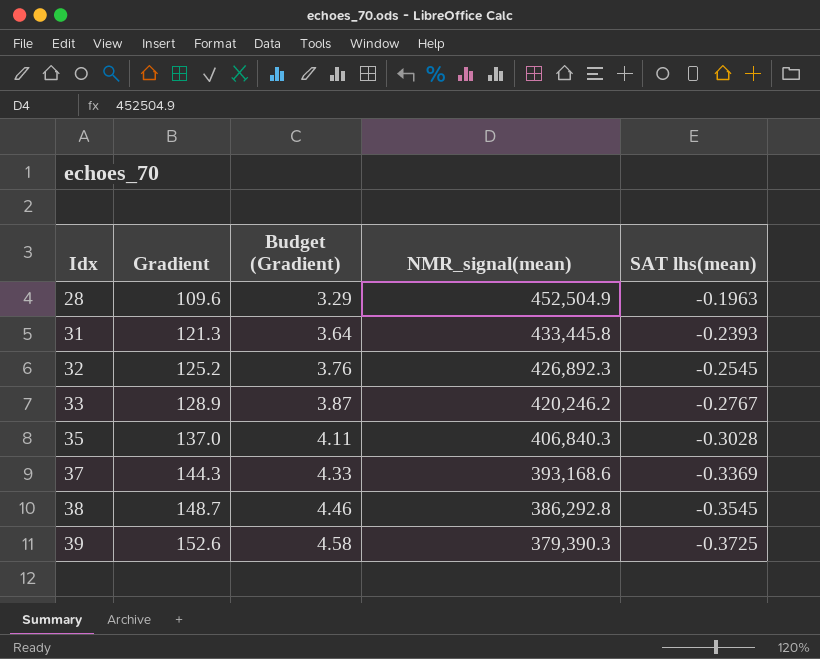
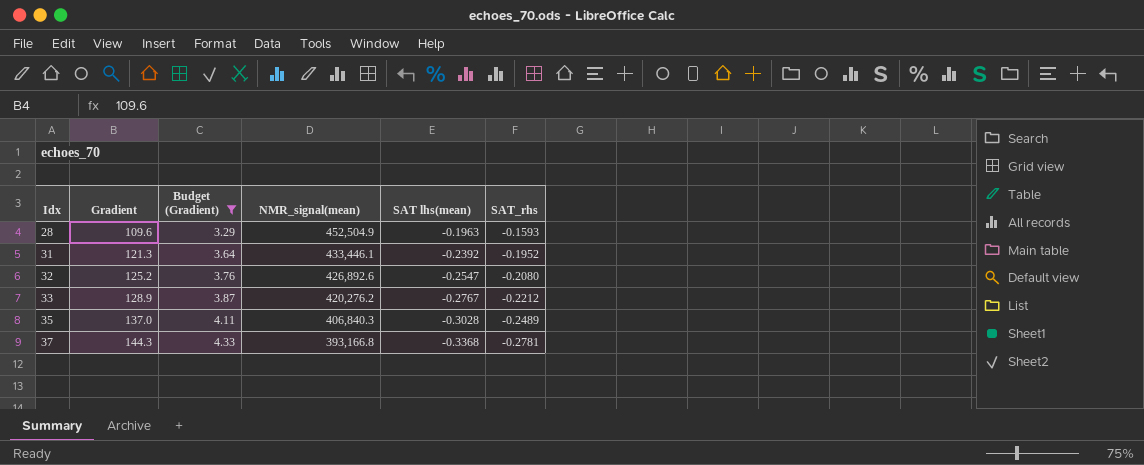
filter: none -> Budget (Gradient) <= 4.33
column SAT_rhs | position: none -> 6
31 | NMR_signal(mean): 433,445.8 -> 433,446.1
31 | SAT lhs(mean): -0.2393 -> -0.2392
32 | NMR_signal(mean): 426,892.3 -> 426,892.6
32 | SAT lhs(mean): -0.2545 -> -0.2547
33 | NMR_signal(mean): 420,246.2 -> 420,276.2
37 | NMR_signal(mean): 393,168.6 -> 393,166.8
37 | SAT lhs(mean): -0.3369 -> -0.3368

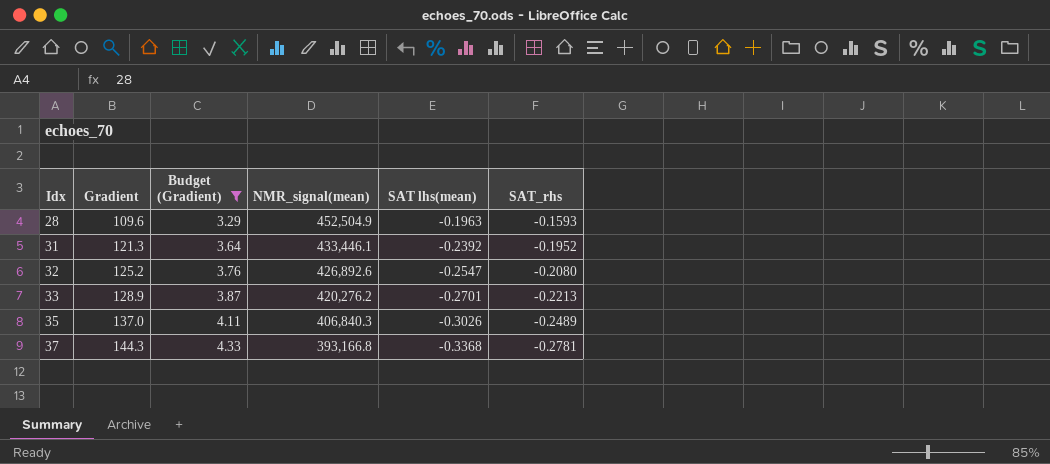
33 | SAT lhs(mean): -0.2767 -> -0.2701
33 | SAT_rhs: -0.2212 -> -0.2213
35 | SAT lhs(mean): -0.3028 -> -0.3026

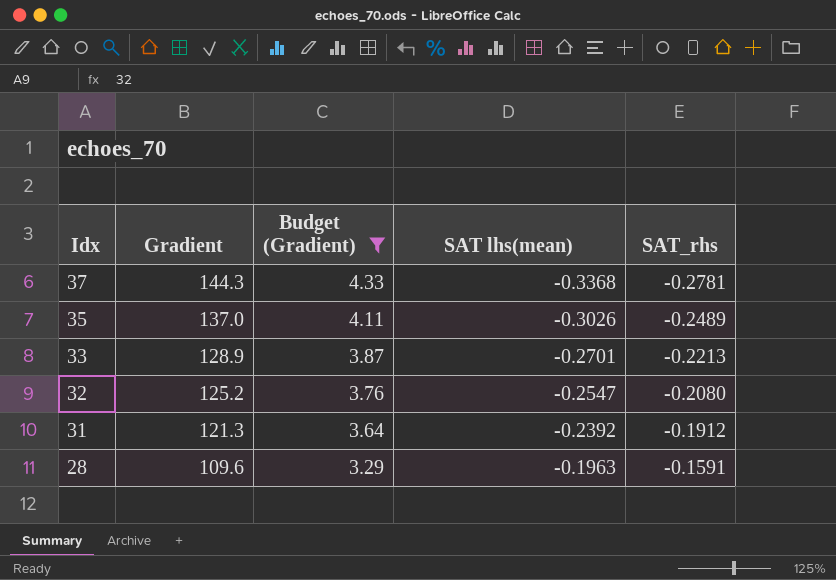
row order: Idx ascending -> Idx descending
column NMR_signal(mean) | position: 4 -> none
31 | SAT_rhs: -0.1952 -> -0.1912
28 | SAT_rhs: -0.1593 -> -0.1591

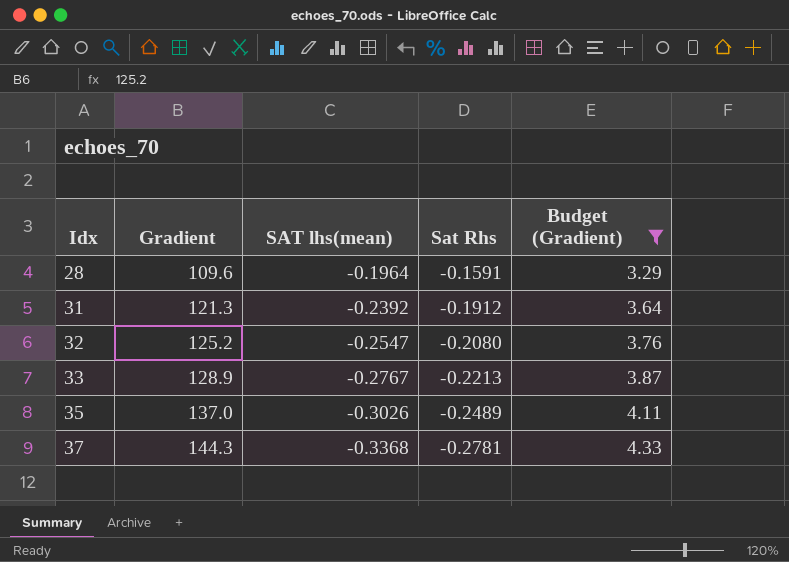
row order: Idx descending -> Idx ascending
column name: SAT_rhs -> Sat Rhs
column Budget (Gradient) | position: 3 -> 5
28 | SAT lhs(mean): -0.1963 -> -0.1964
33 | SAT lhs(mean): -0.2701 -> -0.2767

